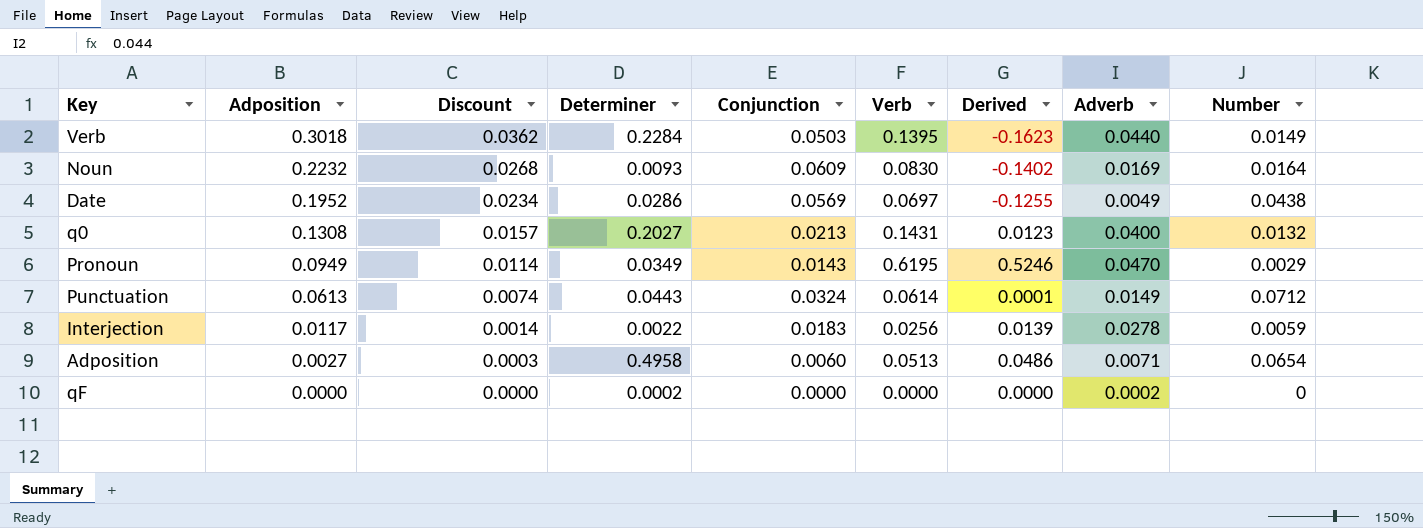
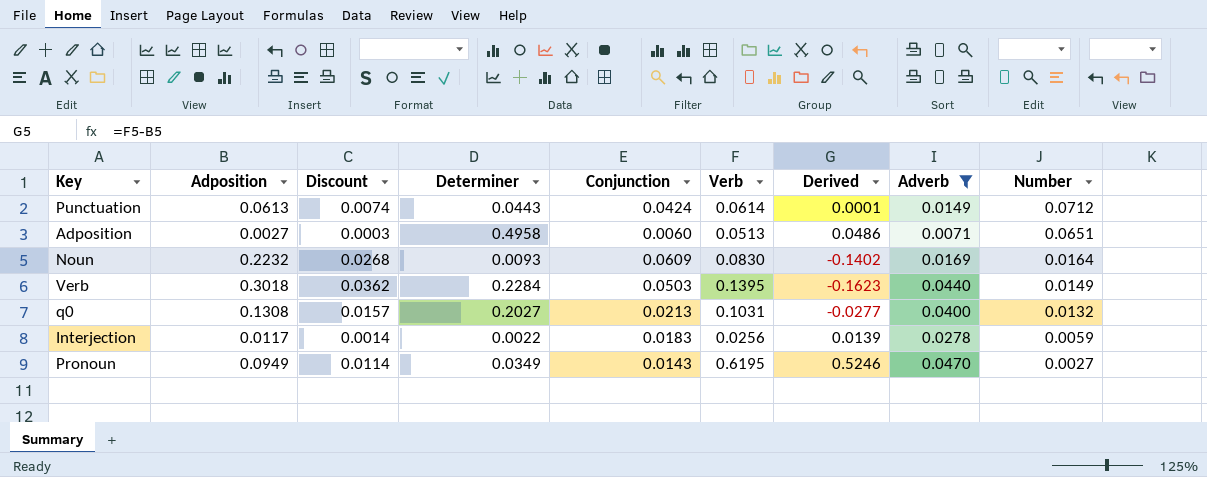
filter: none -> Adverb >= 0.0071
row order: Adposition descending -> Number descending
Punctuation | Conjunction: 0.0324 -> 0.0424
Adposition | Number: 0.0654 -> 0.0651
q0 | Verb: 0.1431 -> 0.1031
q0 | Derived: 0.0123 -> -0.0277
Pronoun | Number: 0.0029 -> 0.0027

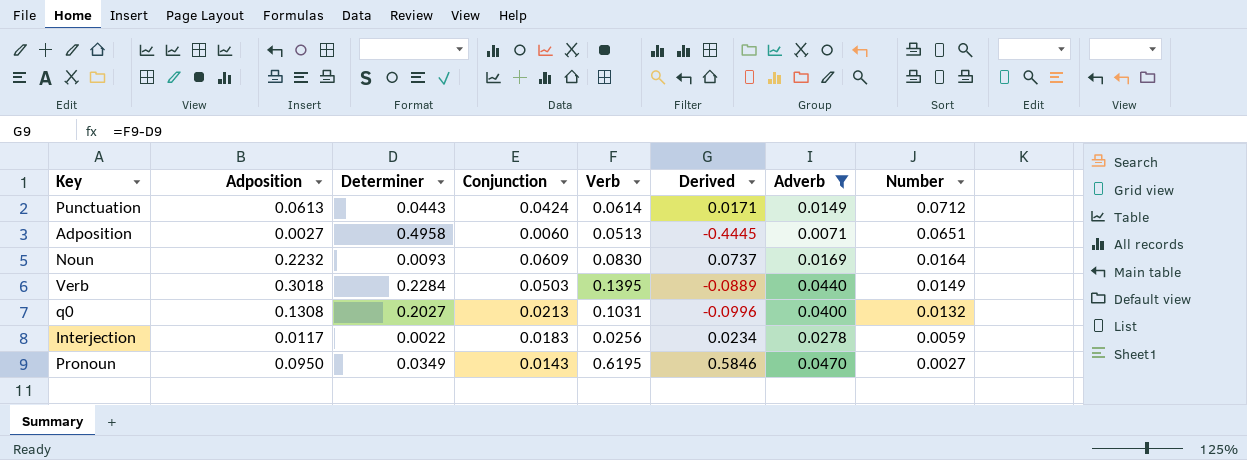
column Discount | formula: [Adposition] * 0.12 -> none
column Derived | formula: [Verb] - [Adposition] -> [Verb] - [Determiner]
Pronoun | Adposition: 0.0949 -> 0.0950

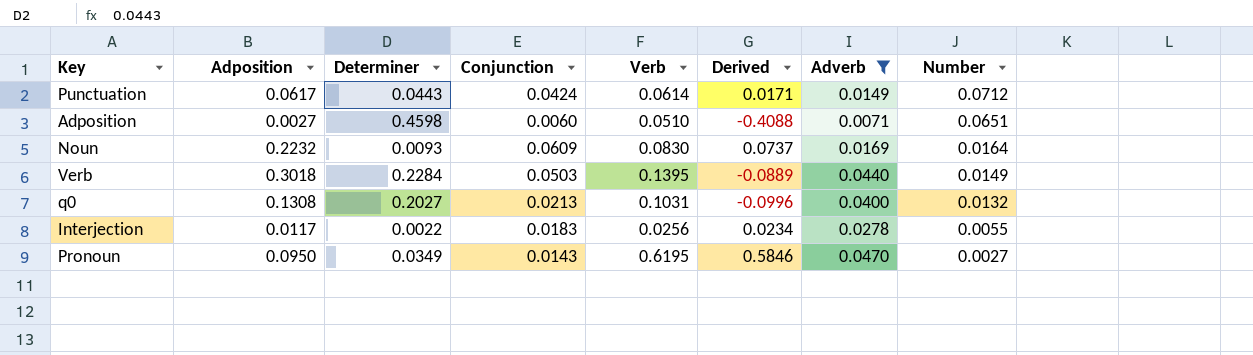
Punctuation | Adposition: 0.0613 -> 0.0617
Adposition | Determiner: 0.4958 -> 0.4598
Adposition | Verb: 0.0513 -> 0.0510
Adposition | Derived: -0.4445 -> -0.4088
Interjection | Number: 0.0059 -> 0.0055

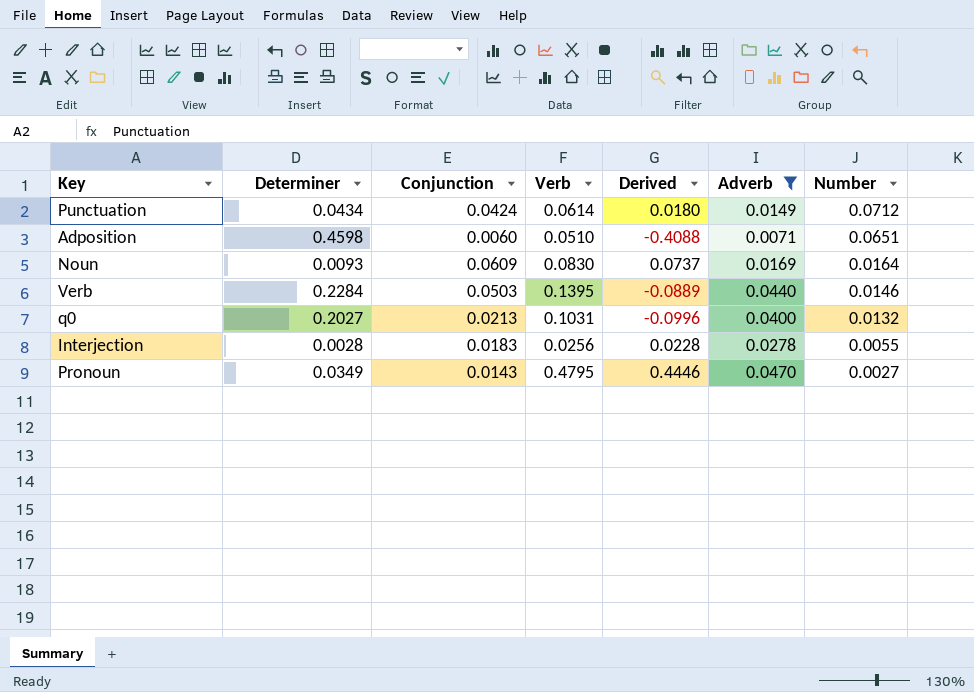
column Adposition | position: 2 -> none
Punctuation | Determiner: 0.0443 -> 0.0434
Punctuation | Derived: 0.0171 -> 0.0180
Verb | Number: 0.0149 -> 0.0146
Interjection | Determiner: 0.0022 -> 0.0028
Interjection | Derived: 0.0234 -> 0.0228
Pronoun | Verb: 0.6195 -> 0.4795
Pronoun | Derived: 0.5846 -> 0.4446

